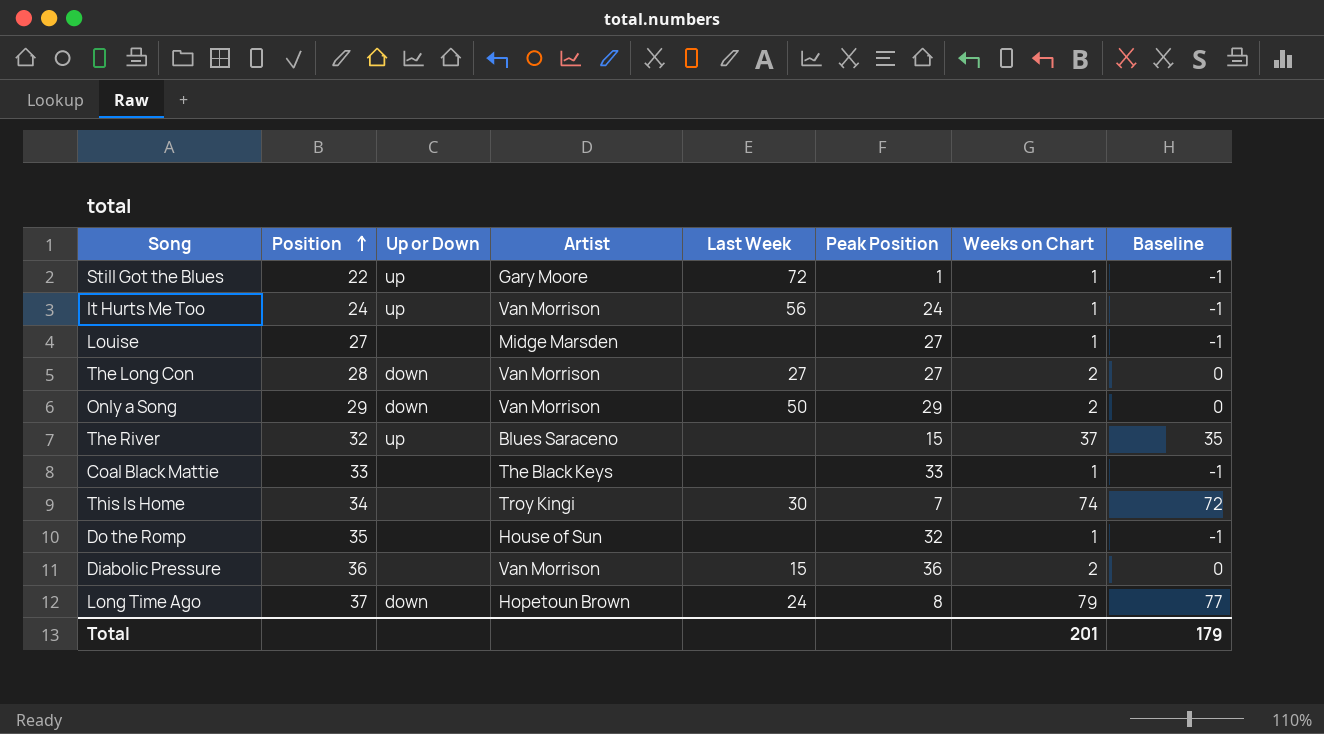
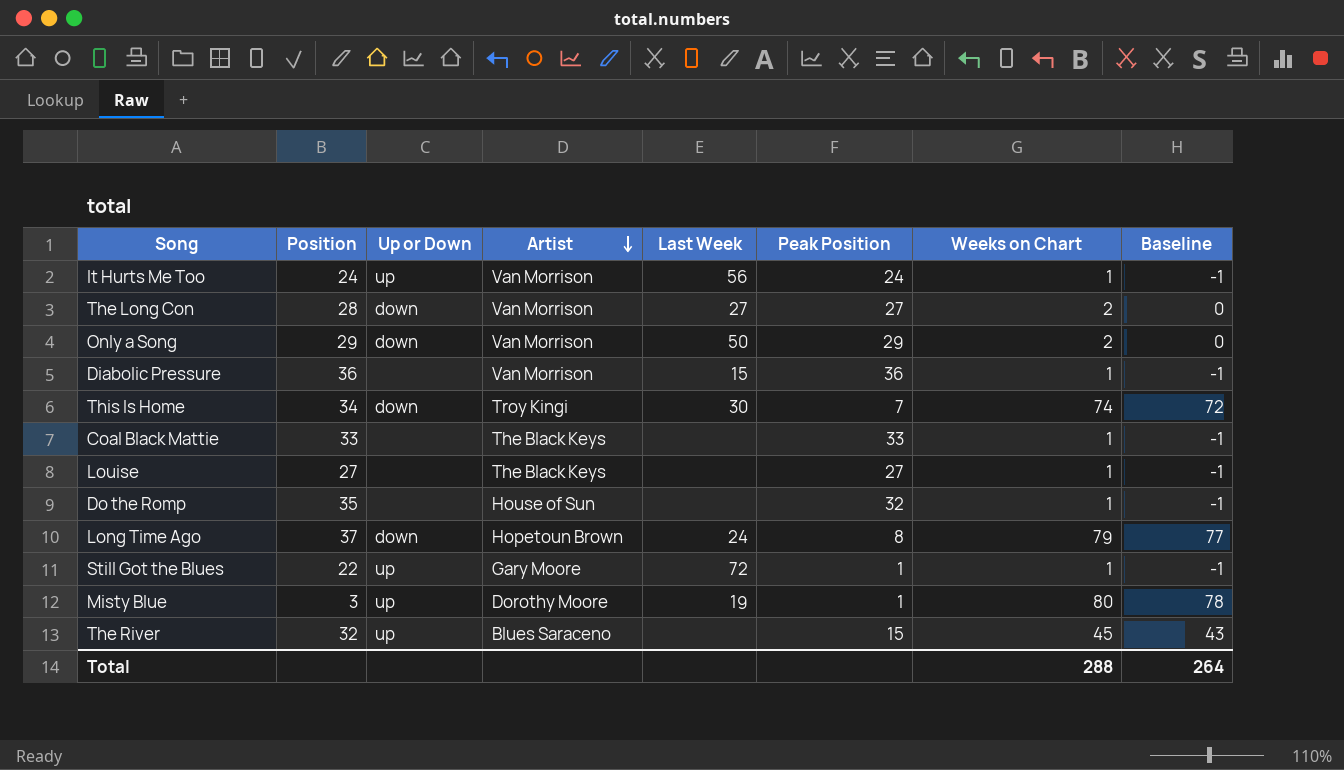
row order: Position ascending -> Artist descending
Diabolic Pressure | Weeks on Chart: 2 -> 1
Diabolic Pressure | Baseline: 0 -> -1
This Is Home | Up or Down: none -> down
Louise | Artist: Midge Marsden -> The Black Keys
row Misty Blue: none -> 3 | up | Dorothy Moore | 19 | 1 | 80 | 78
The River | Weeks on Chart: 37 -> 45
The River | Baseline: 35 -> 43
Total | Weeks on Chart: 201 -> 288
Total | Baseline: 179 -> 264

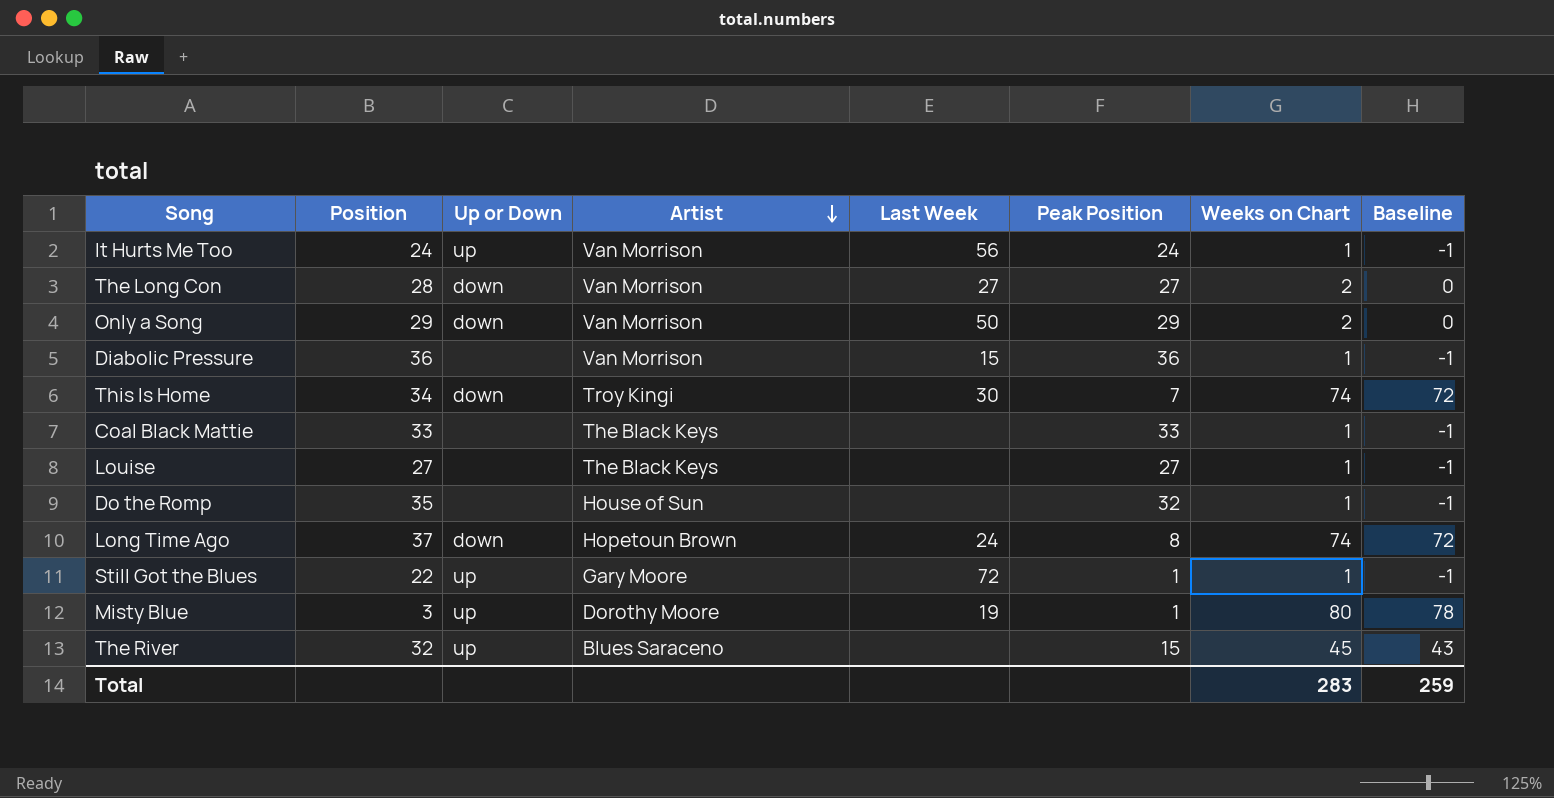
Long Time Ago | Weeks on Chart: 79 -> 74
Long Time Ago | Baseline: 77 -> 72
Total | Weeks on Chart: 288 -> 283
Total | Baseline: 264 -> 259

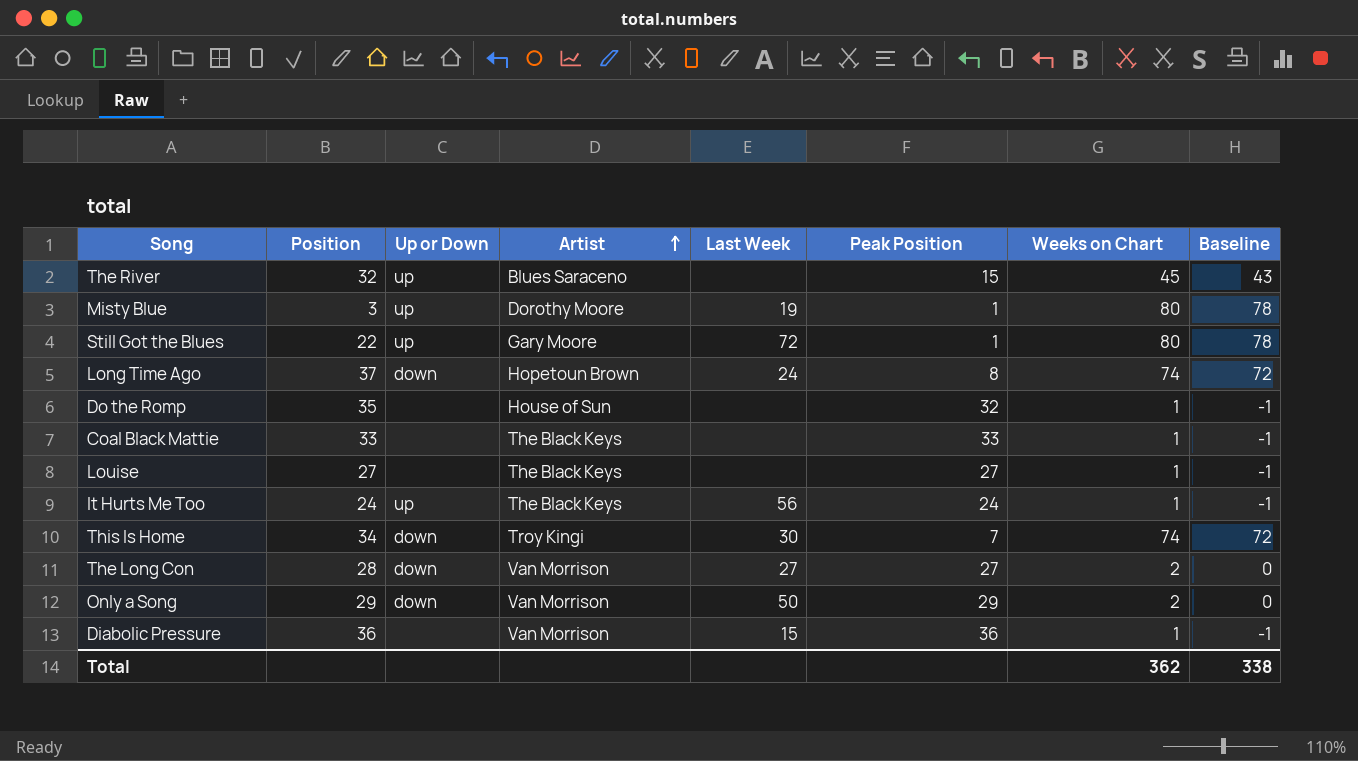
row order: Artist descending -> Artist ascending
Still Got the Blues | Weeks on Chart: 1 -> 80
Still Got the Blues | Baseline: -1 -> 78
It Hurts Me Too | Artist: Van Morrison -> The Black Keys
Total | Weeks on Chart: 283 -> 362
Total | Baseline: 259 -> 338

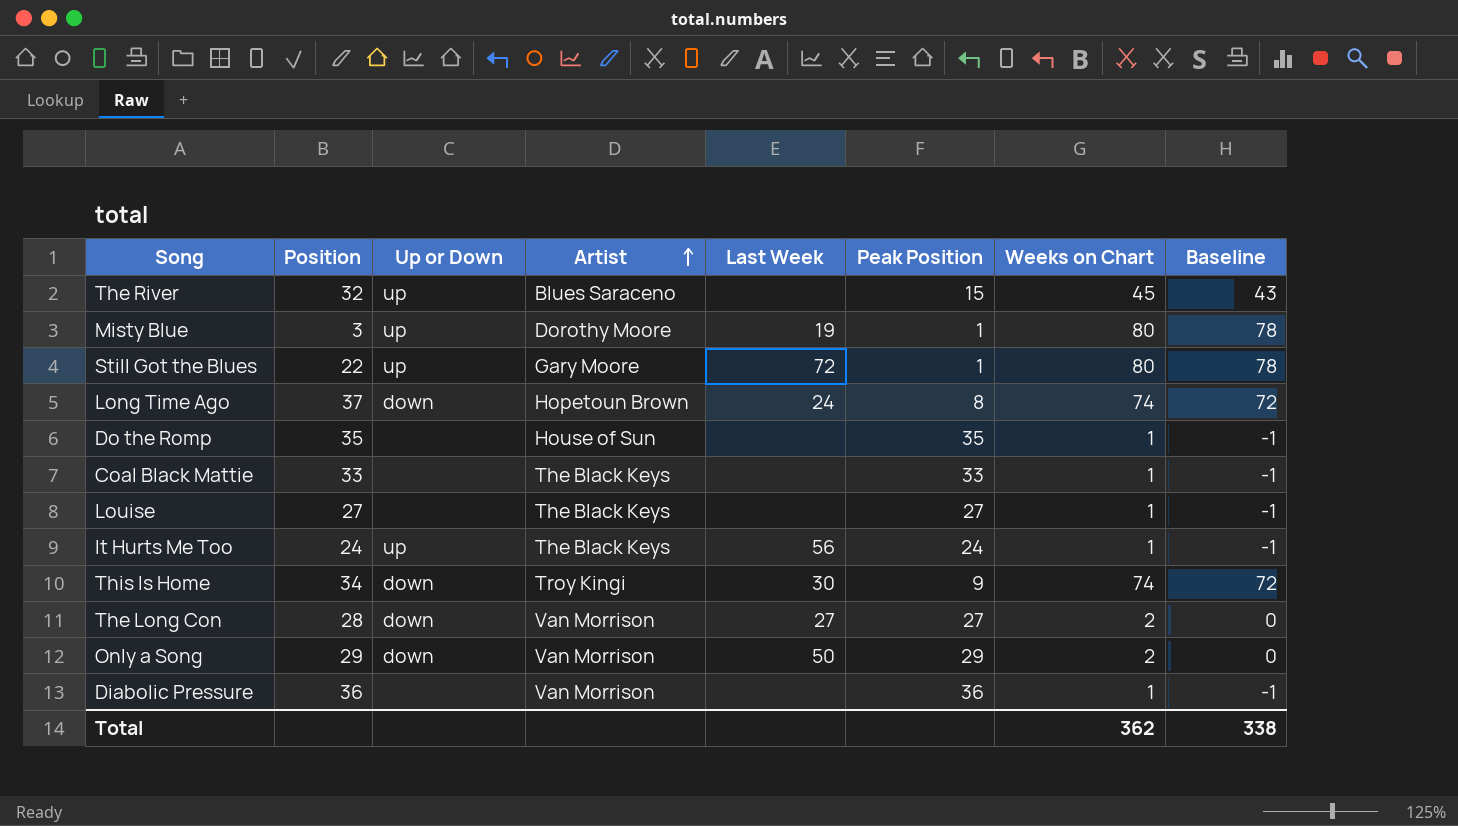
Do the Romp | Peak Position: 32 -> 35
This Is Home | Peak Position: 7 -> 9
Diabolic Pressure | Last Week: 15 -> none

